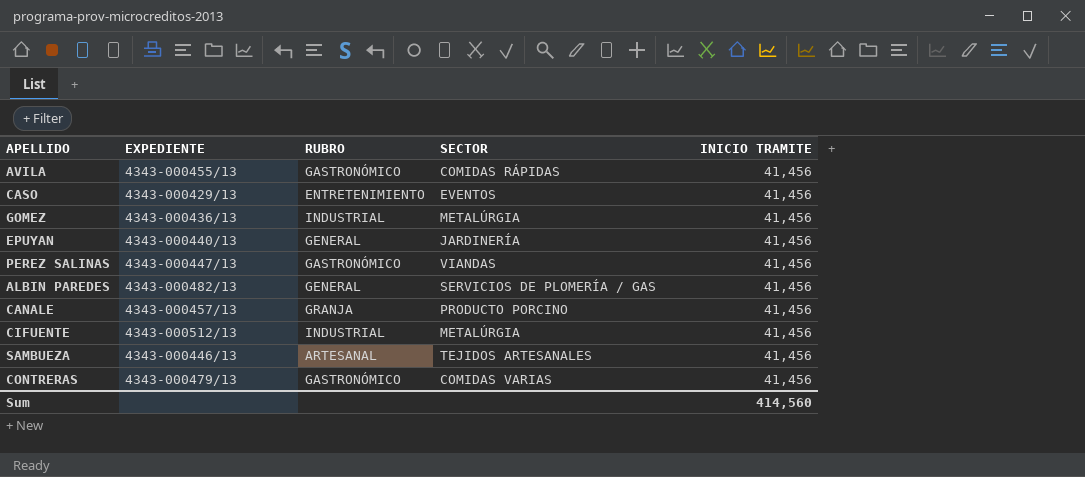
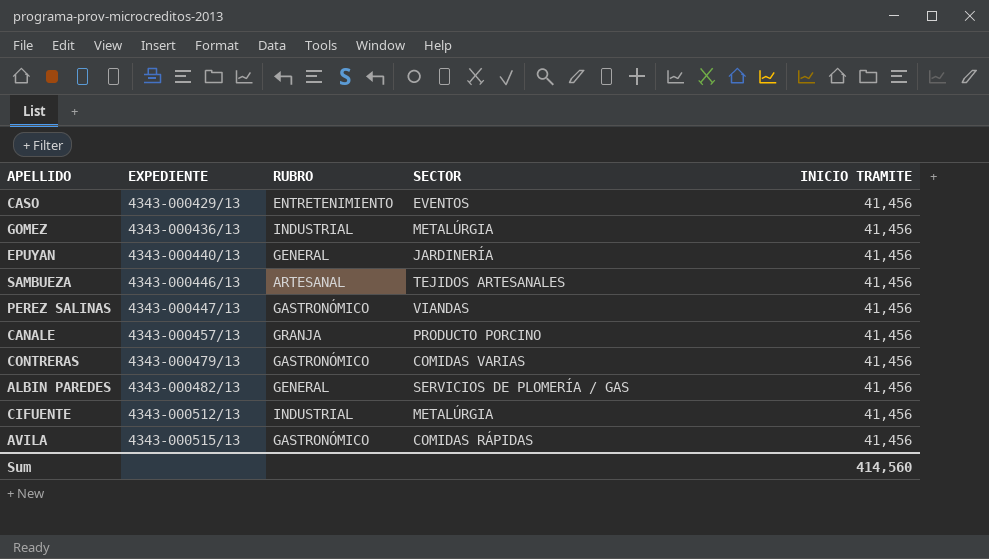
row order: none -> EXPEDIENTE ascending
AVILA | EXPEDIENTE: 4343-000455/13 -> 4343-000515/13

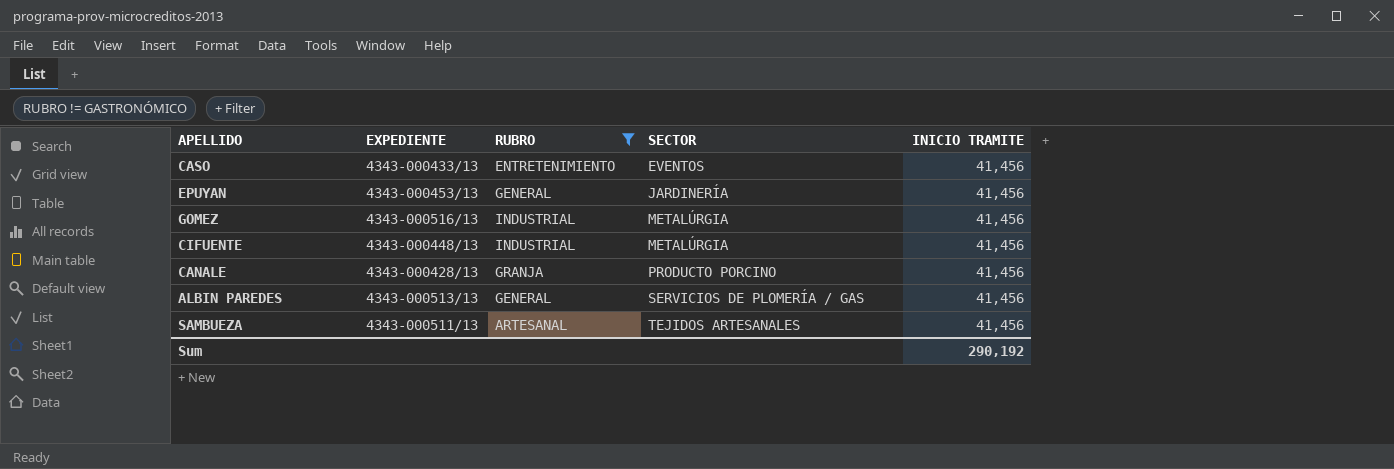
filter: none -> RUBRO != GASTRONÓMICO
row order: EXPEDIENTE ascending -> SECTOR ascending
CASO | EXPEDIENTE: 4343-000429/13 -> 4343-000433/13
EPUYAN | EXPEDIENTE: 4343-000440/13 -> 4343-000453/13
GOMEZ | EXPEDIENTE: 4343-000436/13 -> 4343-000516/13
CIFUENTE | EXPEDIENTE: 4343-000512/13 -> 4343-000448/13
CANALE | EXPEDIENTE: 4343-000457/13 -> 4343-000428/13
ALBIN PAREDES | EXPEDIENTE: 4343-000482/13 -> 4343-000513/13
SAMBUEZA | EXPEDIENTE: 4343-000446/13 -> 4343-000511/13
Sum | INICIO TRAMITE: 414,560 -> 290,192

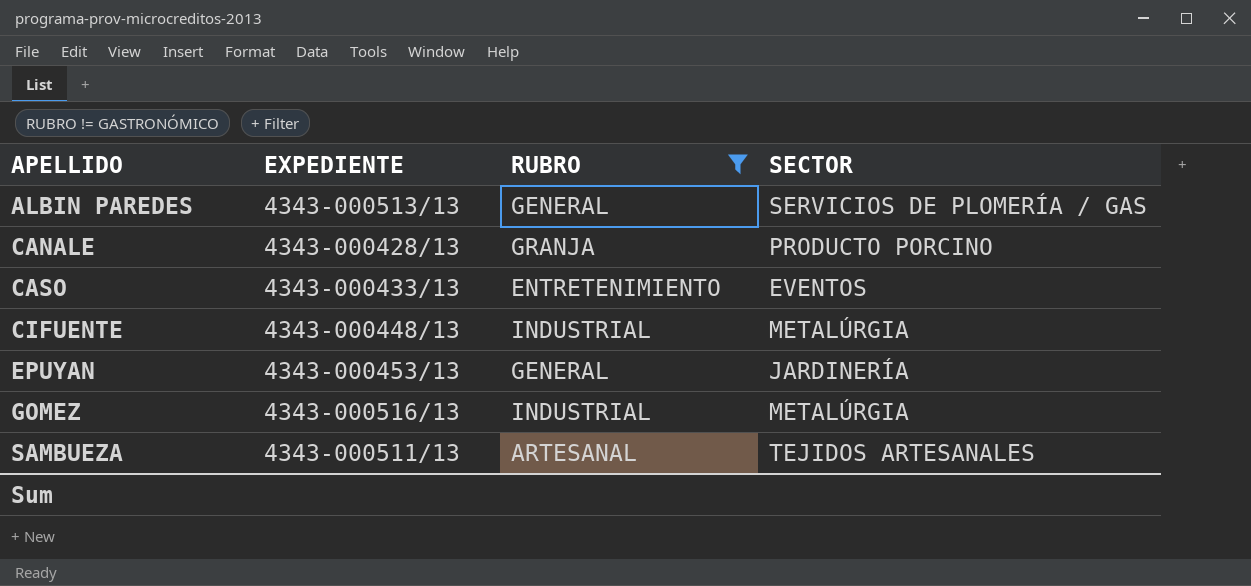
row order: SECTOR ascending -> APELLIDO ascending
column INICIO TRAMITE | position: 5 -> none

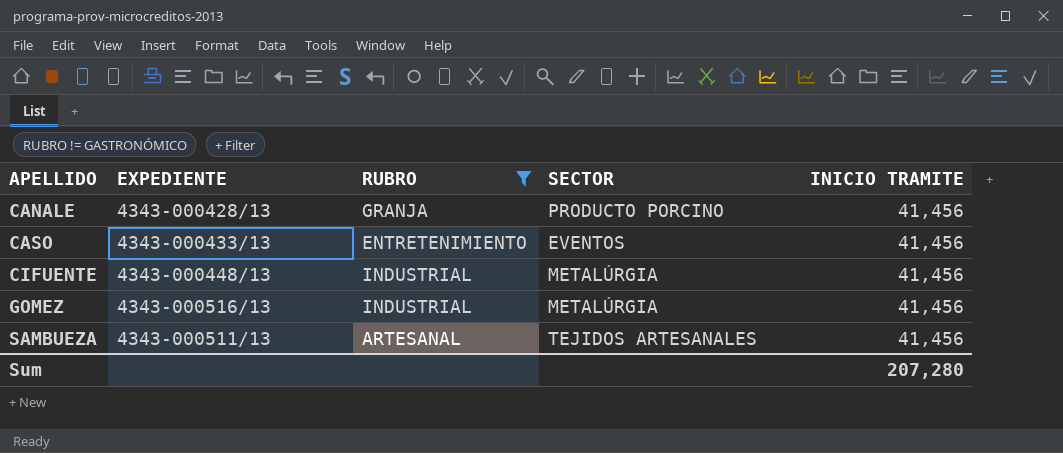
column INICIO TRAMITE | position: none -> 5
row ALBIN PAREDES: 4343-000513/13 | GENERAL | SERVICIOS DE PLOMERÍA / GAS -> none
row EPUYAN: 4343-000453/13 | GENERAL | JARDINERÍA -> none

